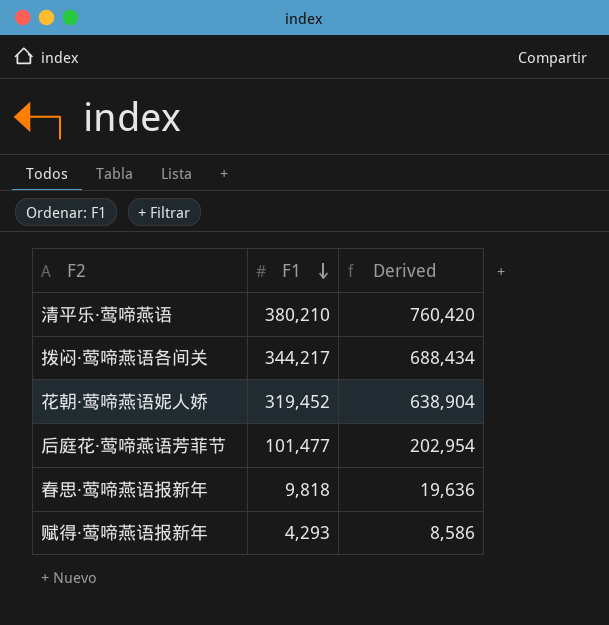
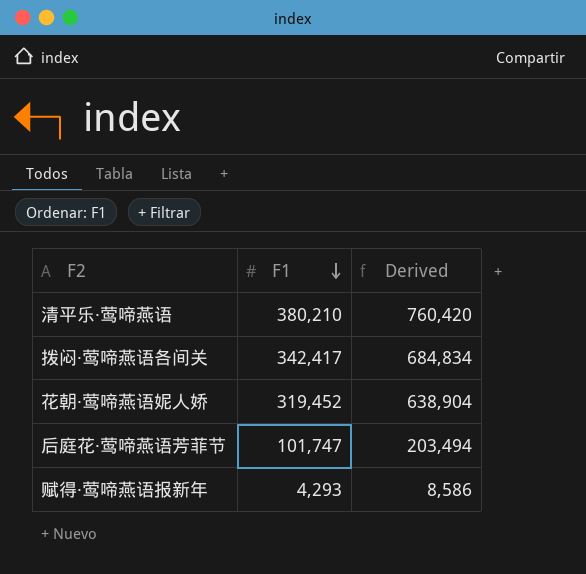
row 春思·莺啼燕语报新年: 9,818 | 19,636 -> none
拨闷·莺啼燕语各间关 | F1: 344,217 -> 342,417
拨闷·莺啼燕语各间关 | Derived: 688,434 -> 684,834
后庭花·莺啼燕语芳菲节 | F1: 101,477 -> 101,747
后庭花·莺啼燕语芳菲节 | Derived: 202,954 -> 203,494

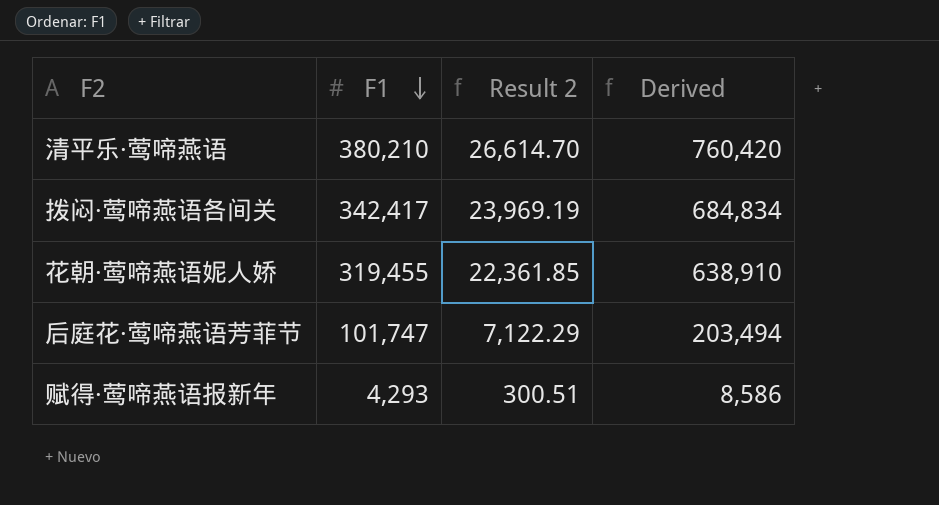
column Result 2 | formula: none -> [F1] * 0.07
花朝·莺啼燕语妮人娇 | F1: 319,452 -> 319,455
花朝·莺啼燕语妮人娇 | Derived: 638,904 -> 638,910

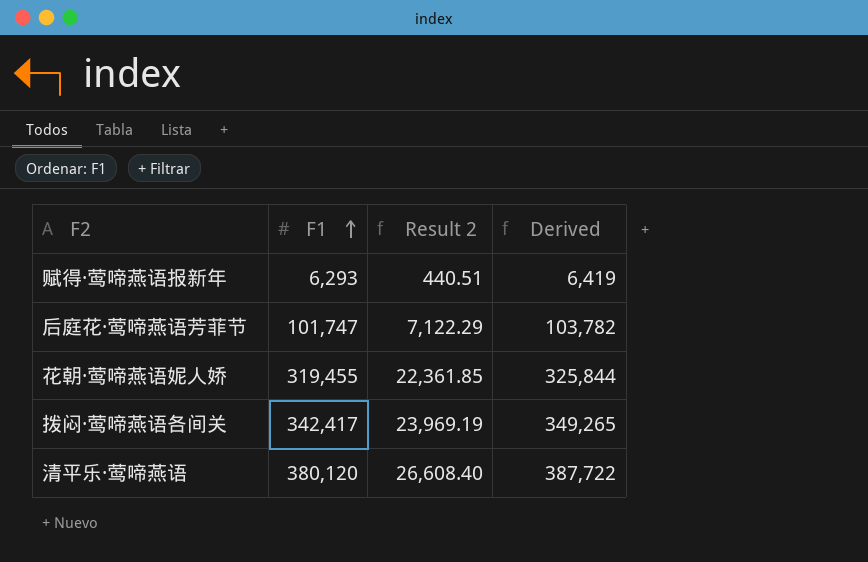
row order: F1 descending -> F1 ascending
column Derived | formula: [F1] * 2 -> [F1] * 1.02
赋得·莺啼燕语报新年 | F1: 4,293 -> 6,293
赋得·莺啼燕语报新年 | Result 2: 300.51 -> 440.51
清平乐·莺啼燕语 | F1: 380,210 -> 380,120
清平乐·莺啼燕语 | Result 2: 26,614.70 -> 26,608.40

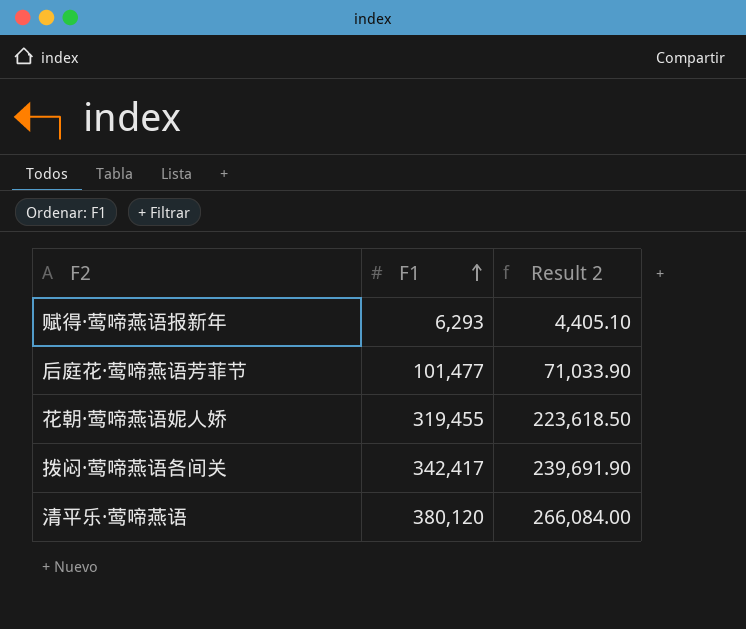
column Derived | formula: [F1] * 1.02 -> none
column Result 2 | formula: [F1] * 0.07 -> [F1] * 0.7
后庭花·莺啼燕语芳菲节 | F1: 101,747 -> 101,477

